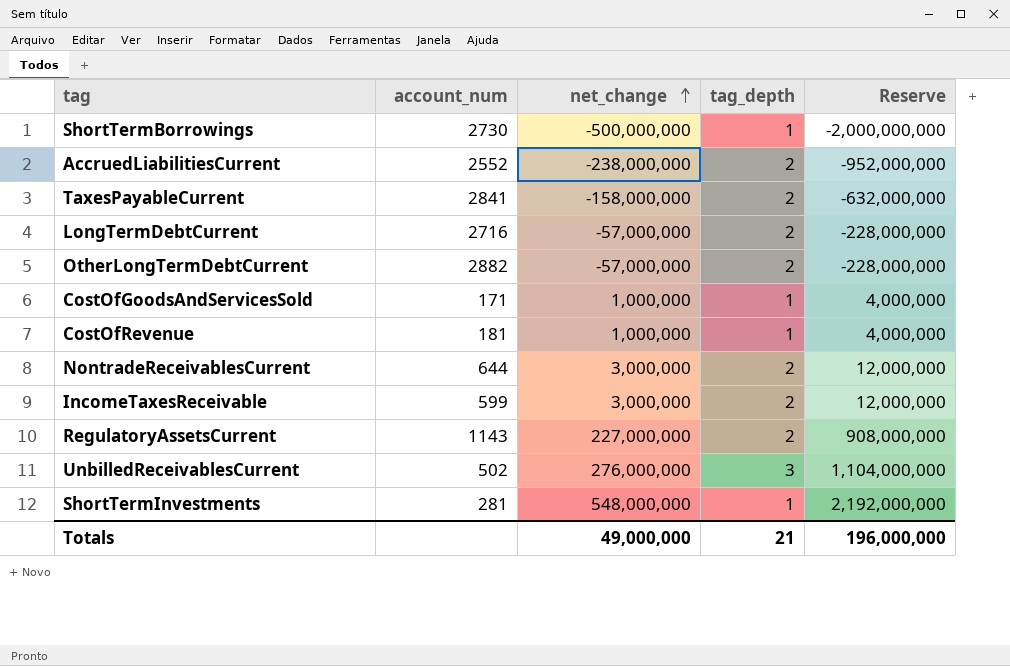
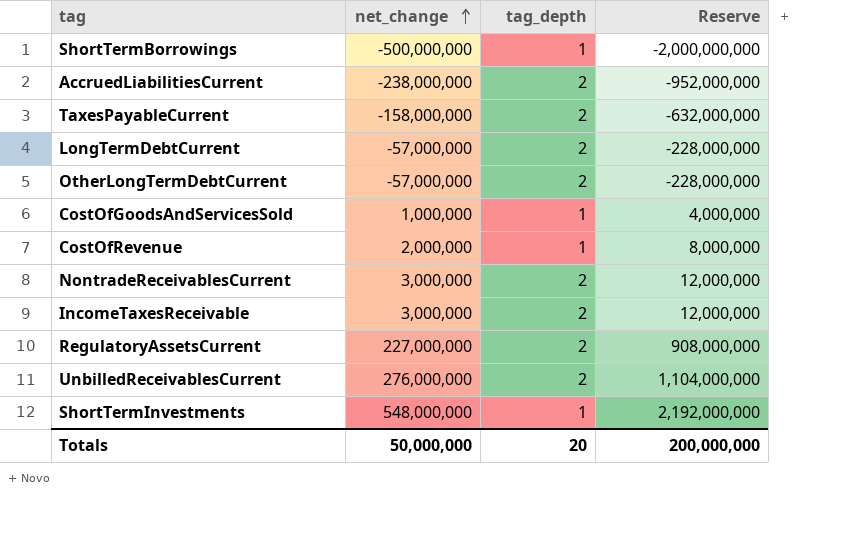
column account_num | position: 2 -> none
CostOfRevenue | net_change: 1,000,000 -> 2,000,000
CostOfRevenue | Reserve: 4,000,000 -> 8,000,000
UnbilledReceivablesCurrent | tag_depth: 3 -> 2
Totals | net_change: 49,000,000 -> 50,000,000
Totals | tag_depth: 21 -> 20
Totals | Reserve: 196,000,000 -> 200,000,000

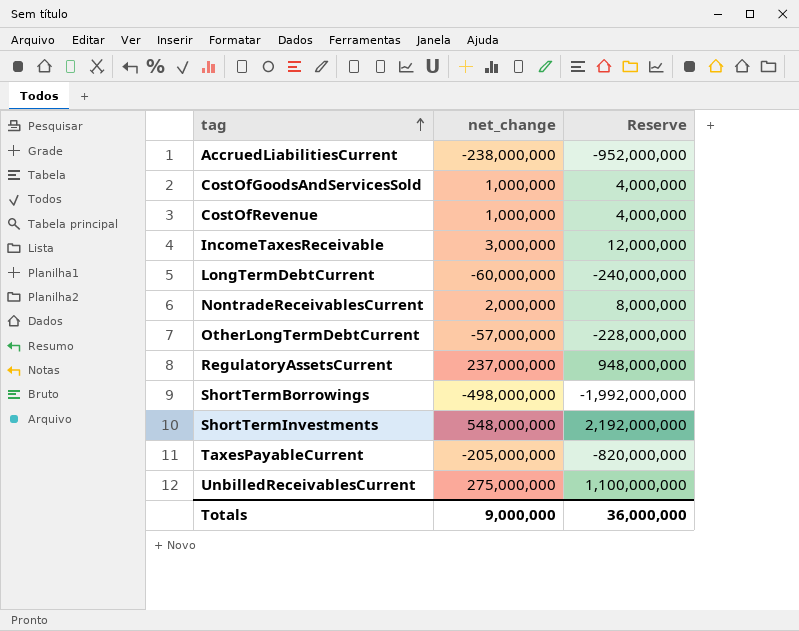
row order: net_change ascending -> tag ascending
column tag_depth | position: 3 -> none
CostOfRevenue | net_change: 2,000,000 -> 1,000,000
CostOfRevenue | Reserve: 8,000,000 -> 4,000,000
LongTermDebtCurrent | net_change: -57,000,000 -> -60,000,000
LongTermDebtCurrent | Reserve: -228,000,000 -> -240,000,000
NontradeReceivablesCurrent | net_change: 3,000,000 -> 2,000,000
NontradeReceivablesCurrent | Reserve: 12,000,000 -> 8,000,000
RegulatoryAssetsCurrent | net_change: 227,000,000 -> 237,000,000
RegulatoryAssetsCurrent | Reserve: 908,000,000 -> 948,000,000
ShortTermBorrowings | net_change: -500,000,000 -> -498,000,000
ShortTermBorrowings | Reserve: -2,000,000,000 -> -1,992,000,000
TaxesPayableCurrent | net_change: -158,000,000 -> -205,000,000
TaxesPayableCurrent | Reserve: -632,000,000 -> -820,000,000
UnbilledReceivablesCurrent | net_change: 276,000,000 -> 275,000,000
UnbilledReceivablesCurrent | Reserve: 1,104,000,000 -> 1,100,000,000
Totals | net_change: 50,000,000 -> 9,000,000
Totals | Reserve: 200,000,000 -> 36,000,000

